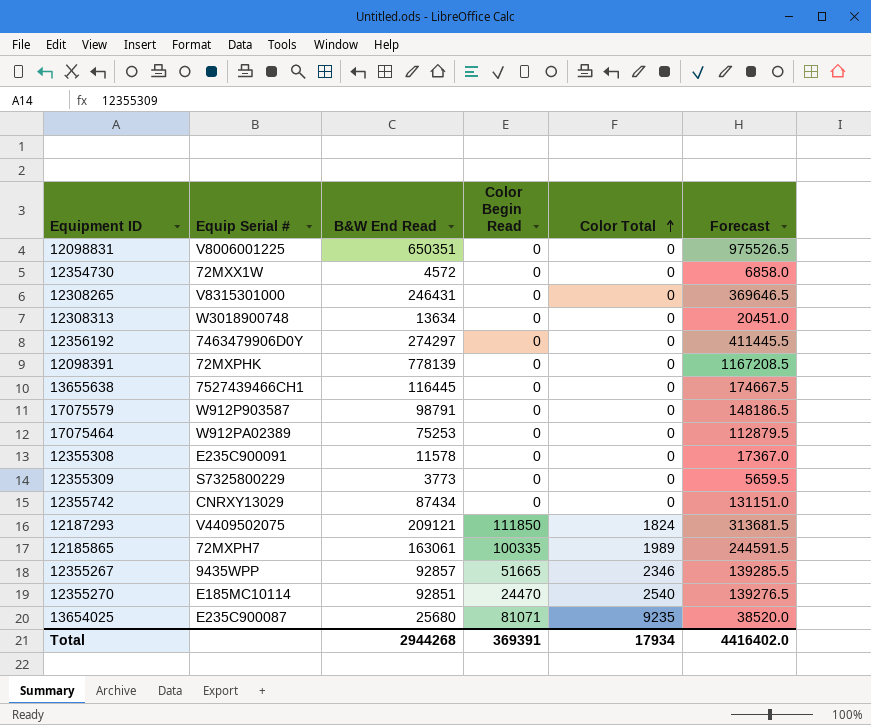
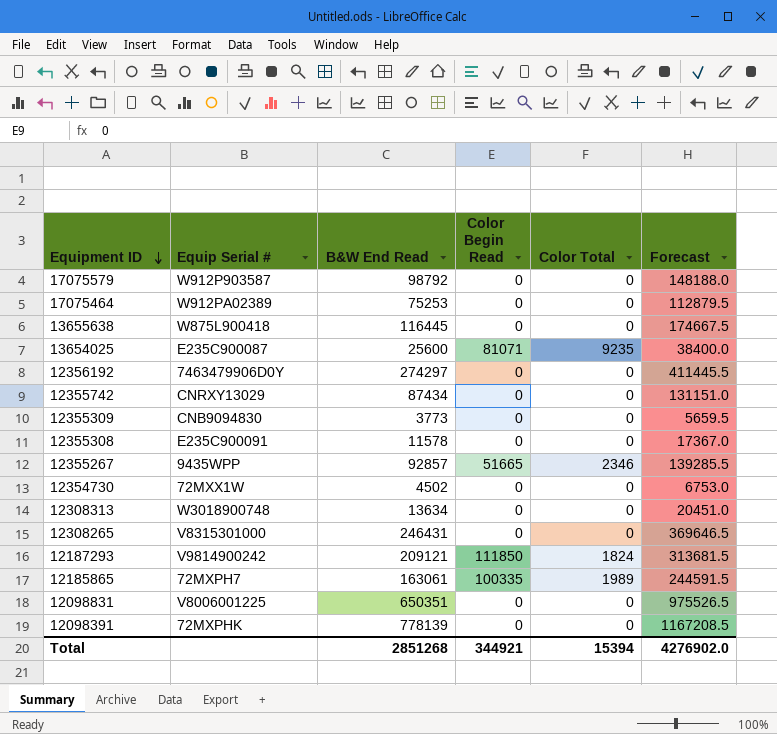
row order: Color Total ascending -> Equipment ID descending
row 12355270: E185MC10114 | 92851 | 24470 | 2540 | 139276.5 -> none
17075579 | B&W End Read: 98791 -> 98792
17075579 | Forecast: 148186.5 -> 148188.0
13655638 | Equip Serial #: 7527439466CH1 -> W875L900418
13654025 | B&W End Read: 25680 -> 25600
13654025 | Forecast: 38520.0 -> 38400.0
12355309 | Equip Serial #: S7325800229 -> CNB9094830
12354730 | B&W End Read: 4572 -> 4502
12354730 | Forecast: 6858.0 -> 6753.0
12187293 | Equip Serial #: V4409502075 -> V9814900242
Total | B&W End Read: 2944268 -> 2851268
Total | Color Begin Read: 369391 -> 344921
Total | Color Total: 17934 -> 15394
Total | Forecast: 4416402.0 -> 4276902.0

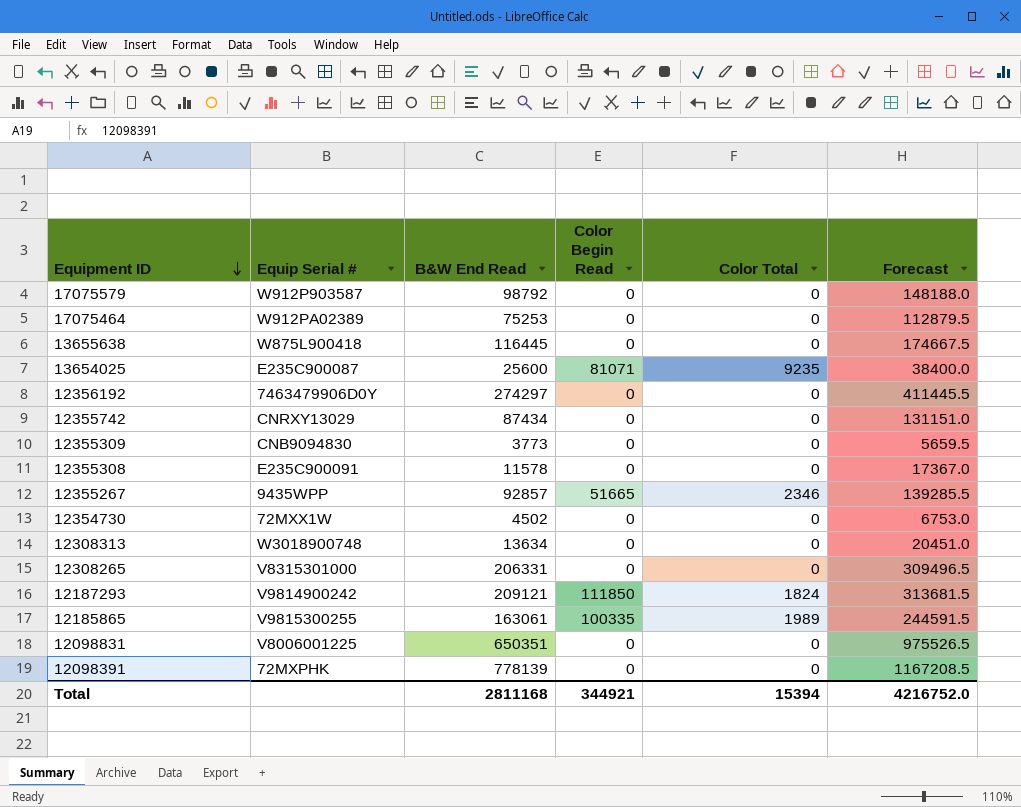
12308265 | B&W End Read: 246431 -> 206331
12308265 | Forecast: 369646.5 -> 309496.5
12185865 | Equip Serial #: 72MXPH7 -> V9815300255
Total | B&W End Read: 2851268 -> 2811168
Total | Forecast: 4276902.0 -> 4216752.0

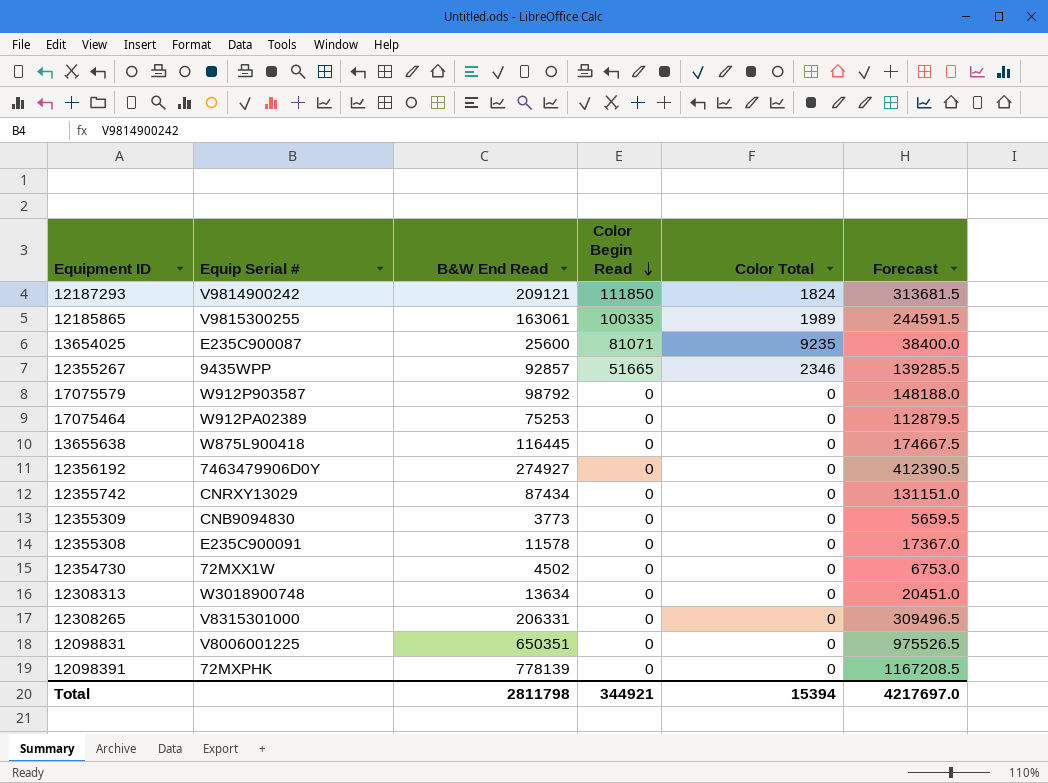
row order: Equipment ID descending -> Color Begin Read descending
12356192 | B&W End Read: 274297 -> 274927
12356192 | Forecast: 411445.5 -> 412390.5
Total | B&W End Read: 2811168 -> 2811798
Total | Forecast: 4216752.0 -> 4217697.0

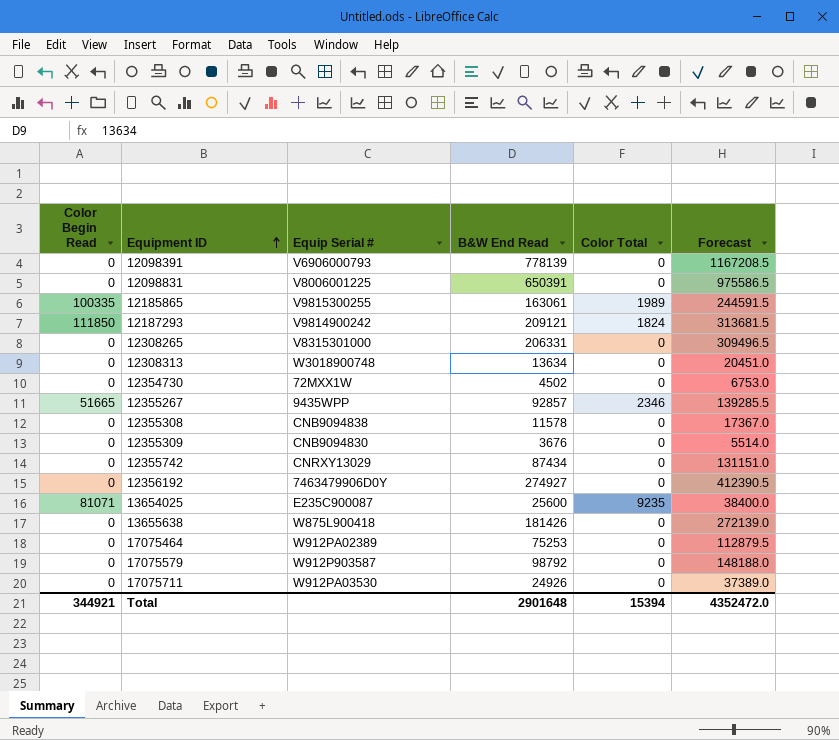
row order: Color Begin Read descending -> Equipment ID ascending
column Color Begin Read | position: 4 -> 1
12098391 | Equip Serial #: 72MXPHK -> V6906000793
12098831 | B&W End Read: 650351 -> 650391
12098831 | Forecast: 975526.5 -> 975586.5
12355308 | Equip Serial #: E235C900091 -> CNB9094838
12355309 | B&W End Read: 3773 -> 3676
12355309 | Forecast: 5659.5 -> 5514.0
13655638 | B&W End Read: 116445 -> 181426
13655638 | Forecast: 174667.5 -> 272139.0
row 17075711: none -> 0 | W912PA03530 | 24926 | 0 | 37389.0
Total | B&W End Read: 2811798 -> 2901648
Total | Forecast: 4217697.0 -> 4352472.0

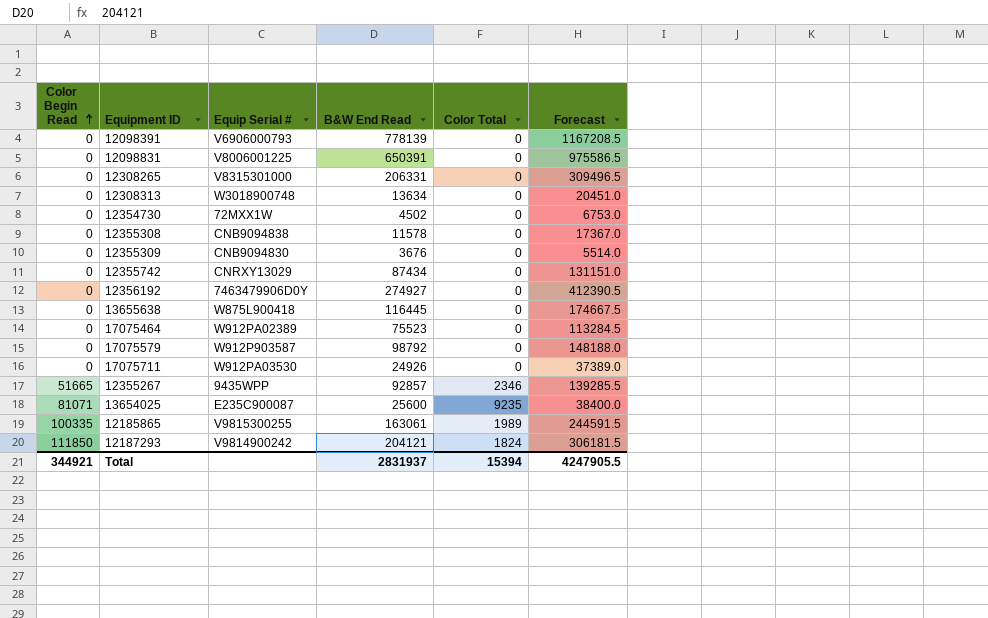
row order: Equipment ID ascending -> Color Begin Read ascending
13655638 | B&W End Read: 181426 -> 116445
13655638 | Forecast: 272139.0 -> 174667.5
17075464 | B&W End Read: 75253 -> 75523
17075464 | Forecast: 112879.5 -> 113284.5
12187293 | B&W End Read: 209121 -> 204121
12187293 | Forecast: 313681.5 -> 306181.5
Total | B&W End Read: 2901648 -> 2831937
Total | Forecast: 4352472.0 -> 4247905.5

